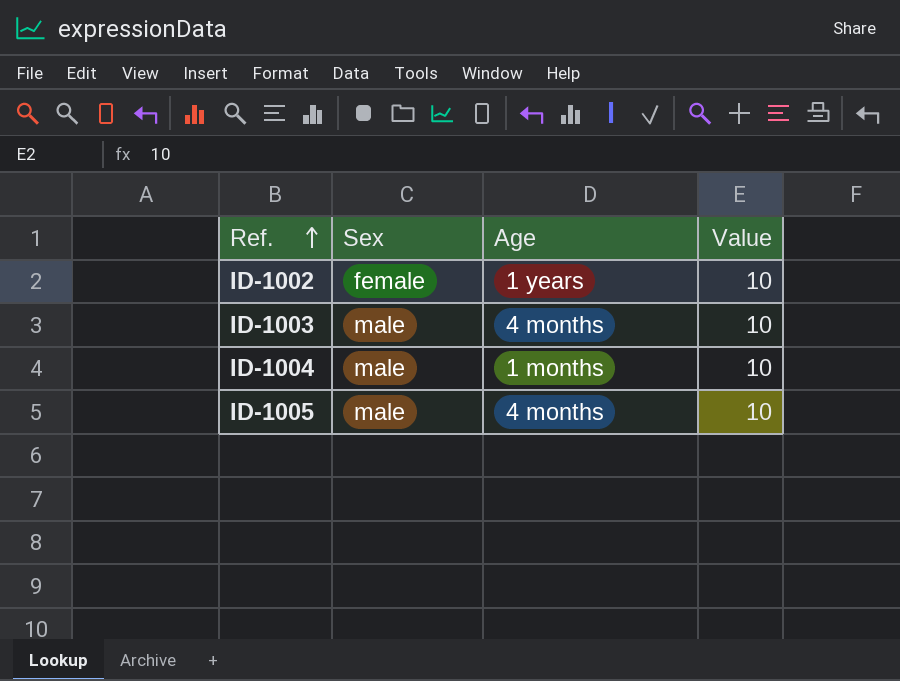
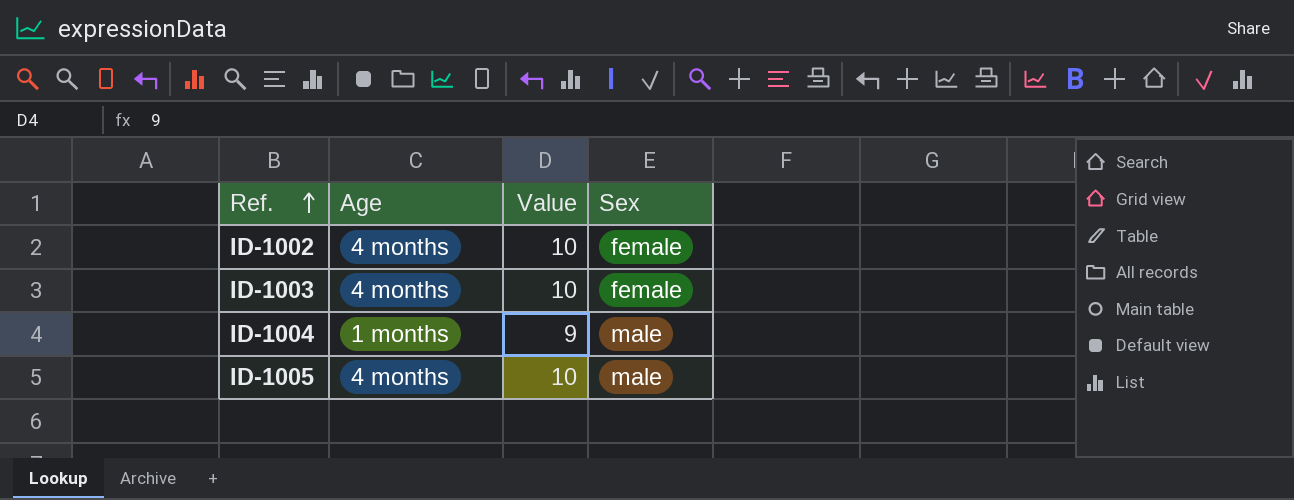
column Sex | position: 2 -> 4
ID-1002 | Age: 1 years -> 4 months
ID-1003 | Sex: male -> female
ID-1004 | Value: 10 -> 9

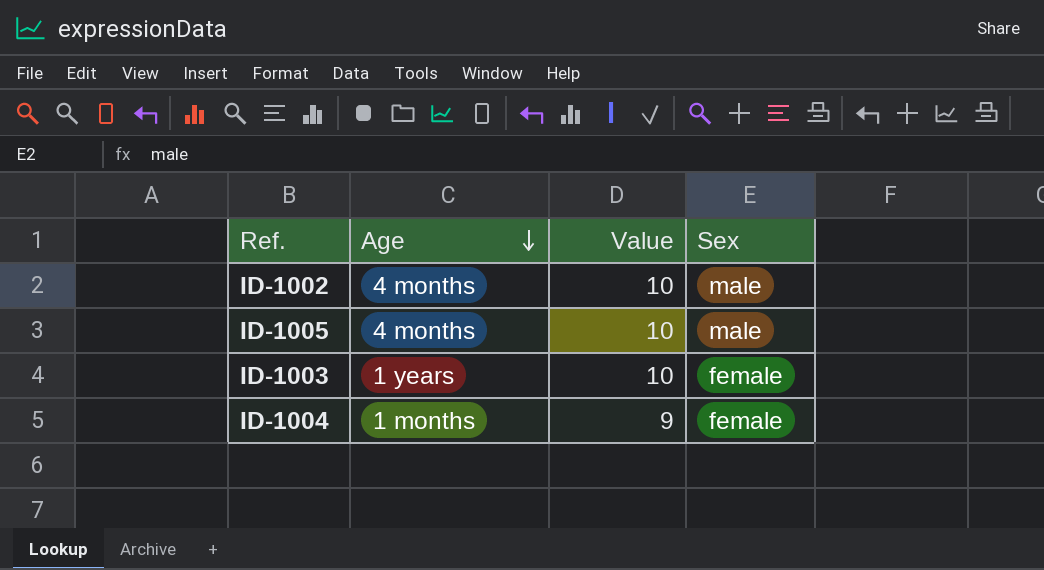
row order: Ref. ascending -> Age descending
ID-1002 | Sex: female -> male
ID-1003 | Age: 4 months -> 1 years
ID-1004 | Sex: male -> female

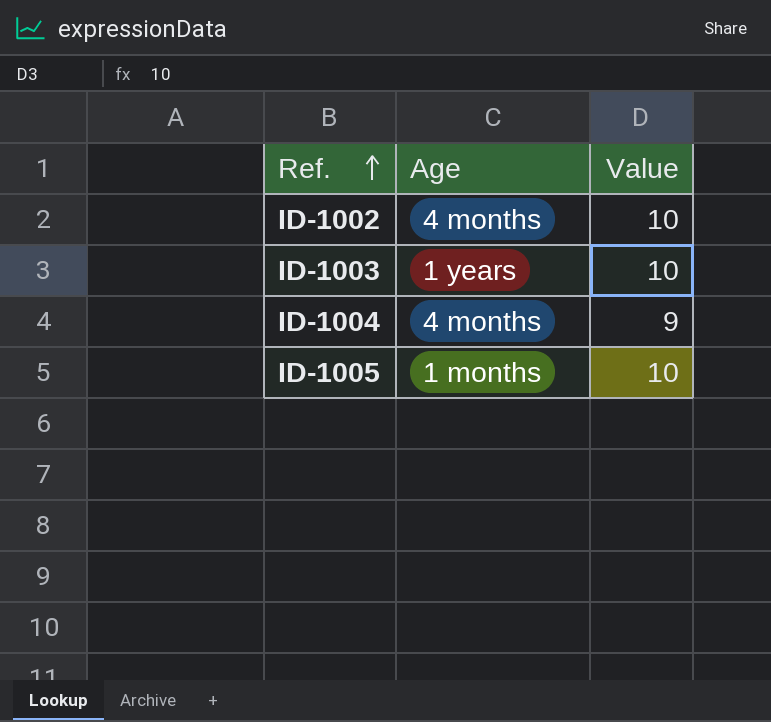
row order: Age descending -> Ref. ascending
column Sex | position: 4 -> none
ID-1004 | Age: 1 months -> 4 months
ID-1005 | Age: 4 months -> 1 months

